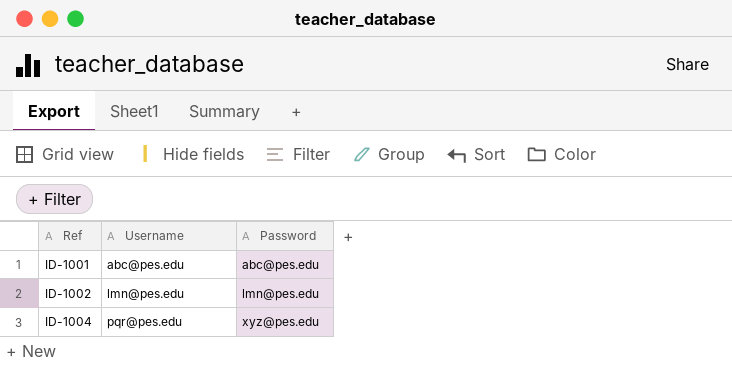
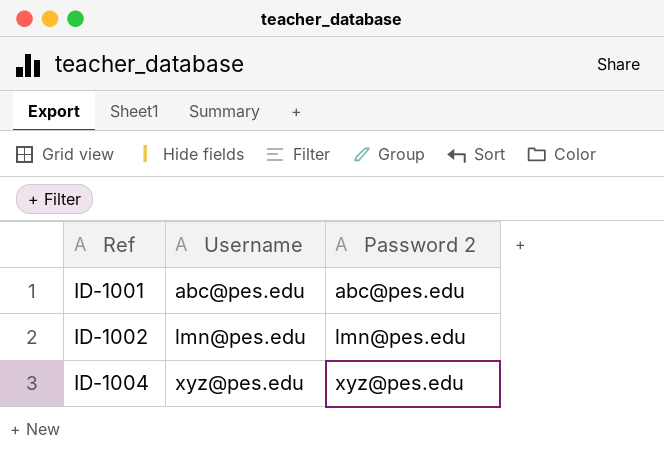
column name: Password -> Password 2
ID-1004 | Username: pqr@pes.edu -> xyz@pes.edu

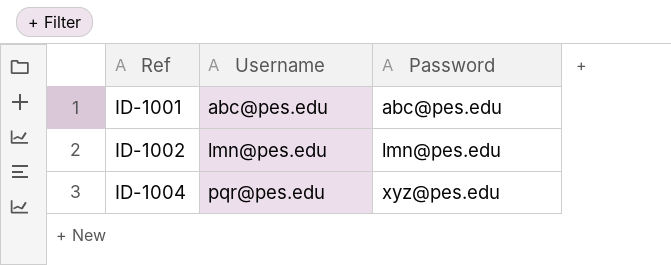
column name: Password 2 -> Password
ID-1004 | Username: xyz@pes.edu -> pqr@pes.edu

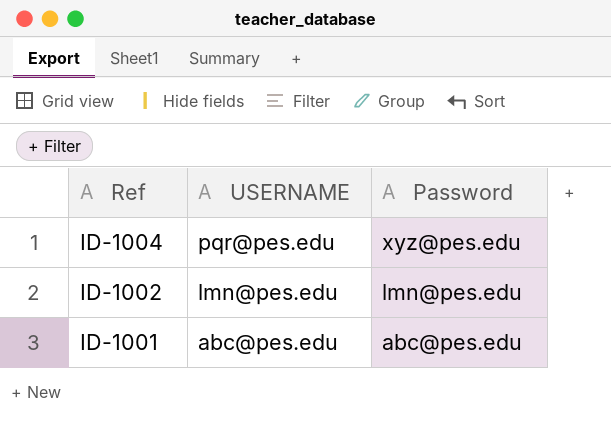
row order: Ref ascending -> Ref descending
column name: Username -> USERNAME

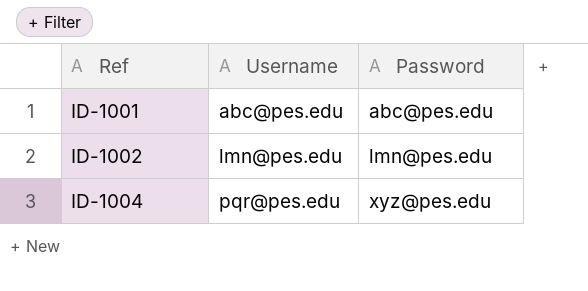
row order: Ref descending -> Ref ascending
column name: USERNAME -> Username

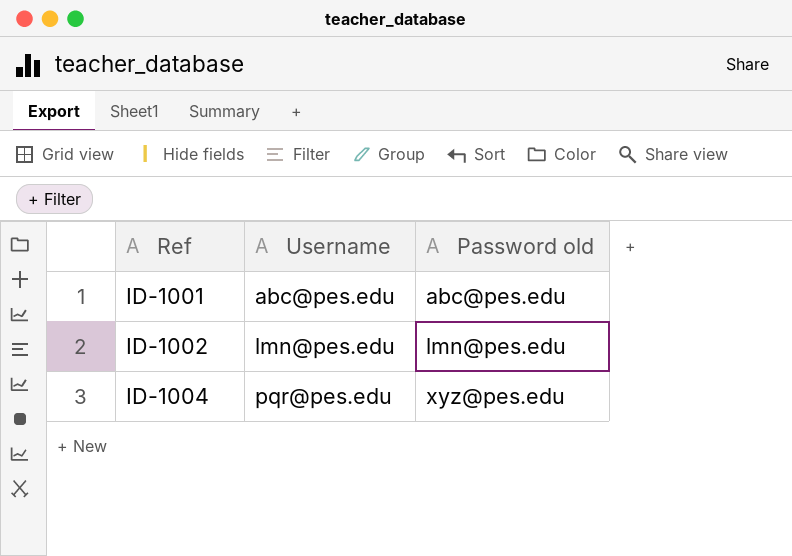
column name: Password -> Password old

